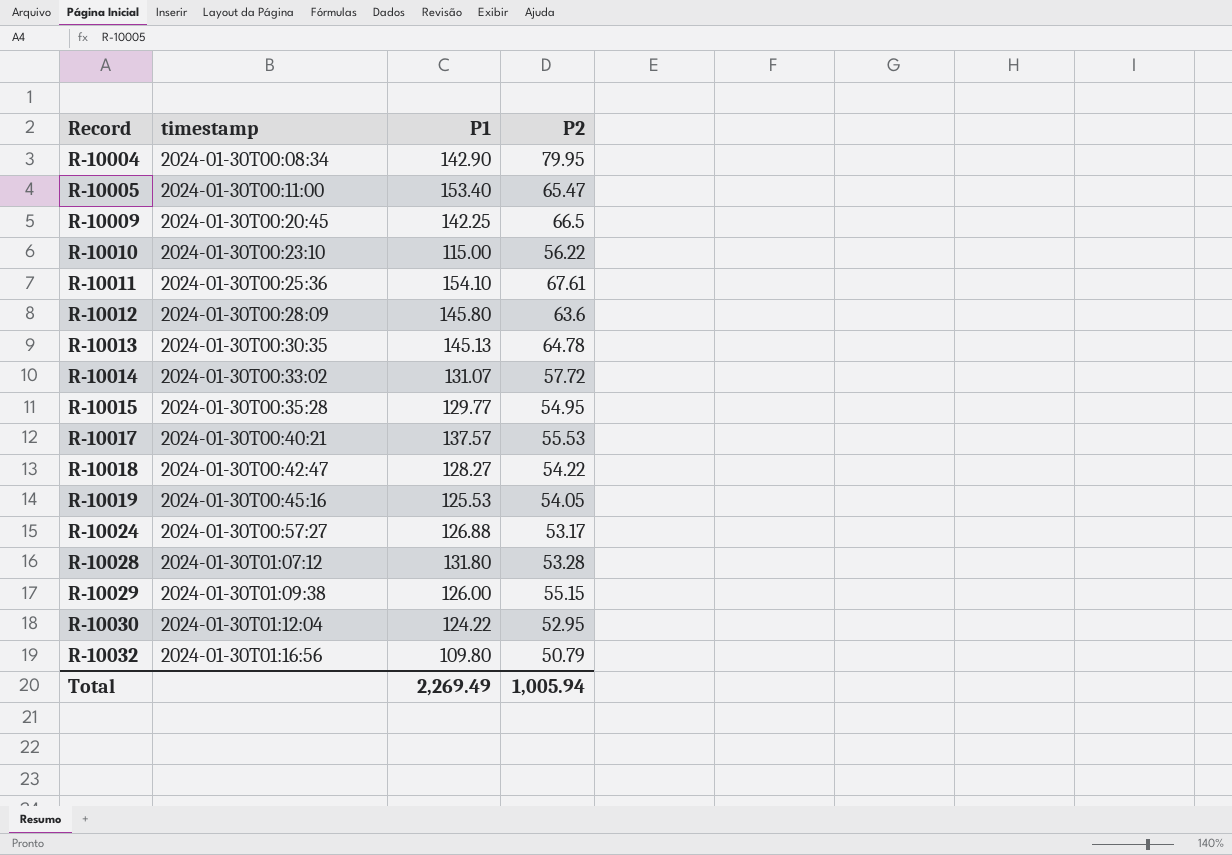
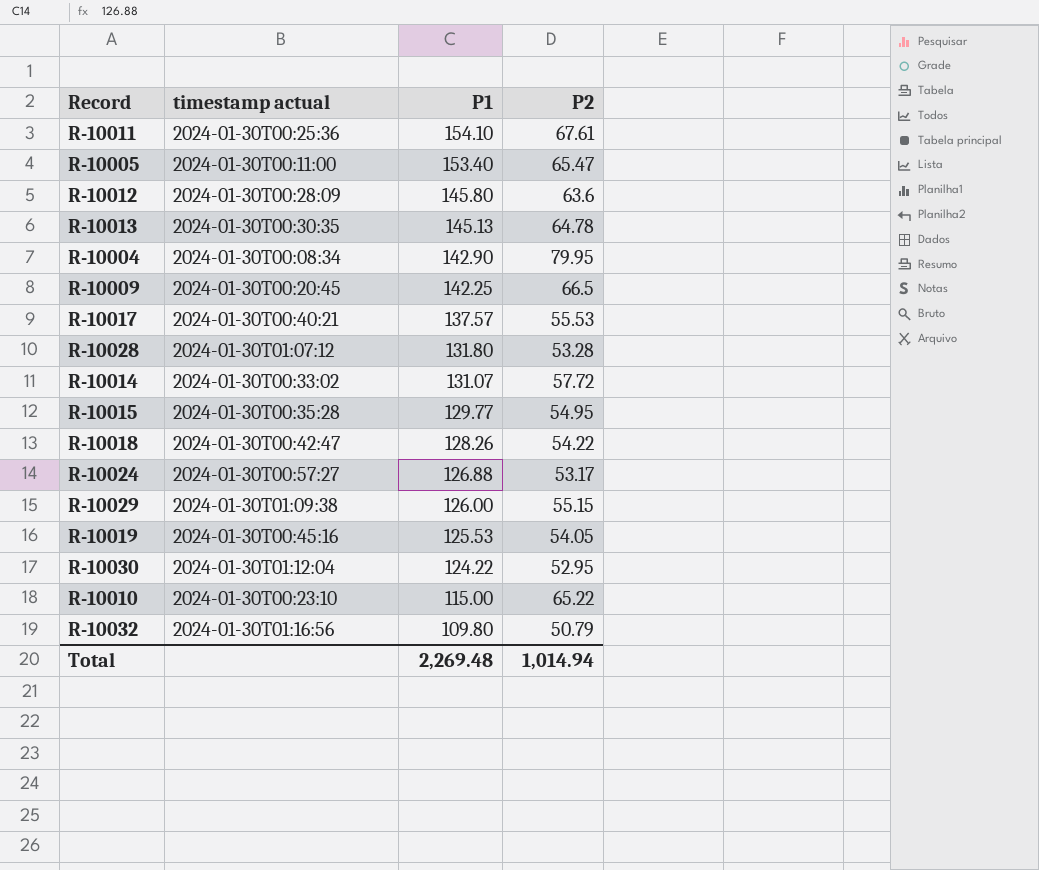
row order: Record ascending -> P1 descending
column name: timestamp -> timestamp actual
R-10018 | P1: 128.27 -> 128.26
R-10010 | P2: 56.22 -> 65.22
Total | P1: 2,269.49 -> 2,269.48
Total | P2: 1,005.94 -> 1,014.94

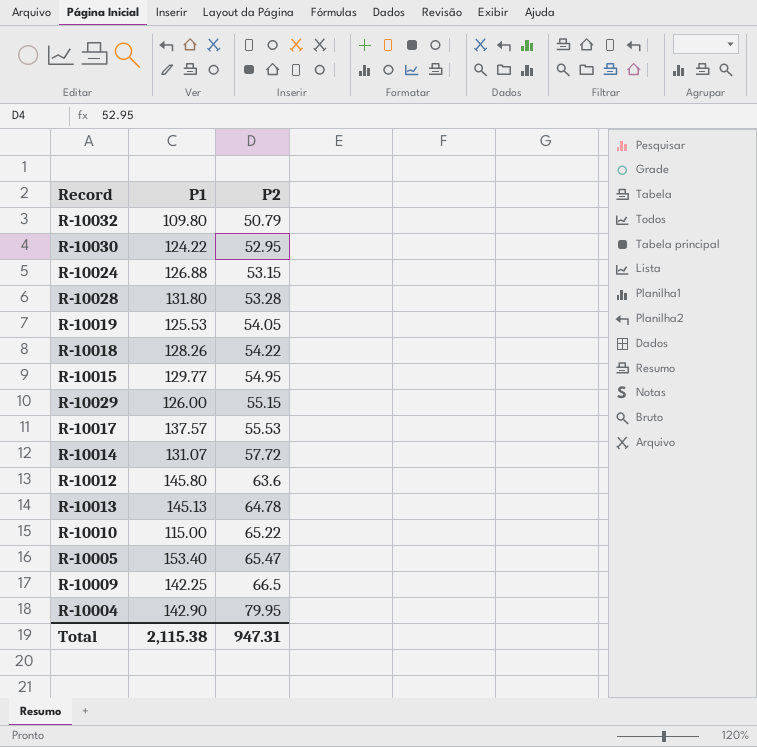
row order: P1 descending -> P2 ascending
column timestamp actual | position: 2 -> none
row R-10011: 2024-01-30T00:25:36 | 154.10 | 67.61 -> none
R-10024 | P2: 53.17 -> 53.15
Total | P1: 2,269.48 -> 2,115.38
Total | P2: 1,014.94 -> 947.31

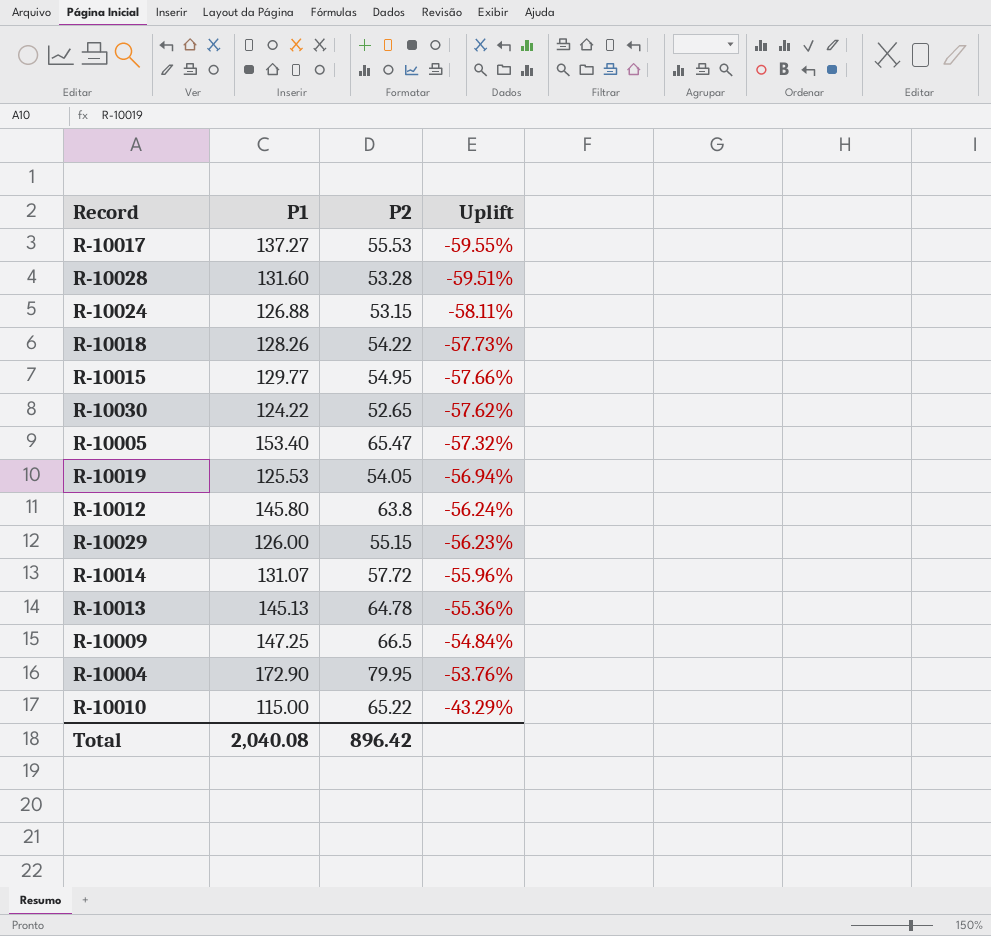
row order: P2 ascending -> Uplift ascending
column Uplift | formula: none -> ([P2] - [P1]) / [P1]
row R-10032: 109.80 | 50.79 -> none
R-10017 | P1: 137.57 -> 137.27
R-10028 | P1: 131.80 -> 131.60
R-10030 | P2: 52.95 -> 52.65
R-10012 | P2: 63.6 -> 63.8
R-10009 | P1: 142.25 -> 147.25
R-10004 | P1: 142.90 -> 172.90
Total | P1: 2,115.38 -> 2,040.08
Total | P2: 947.31 -> 896.42

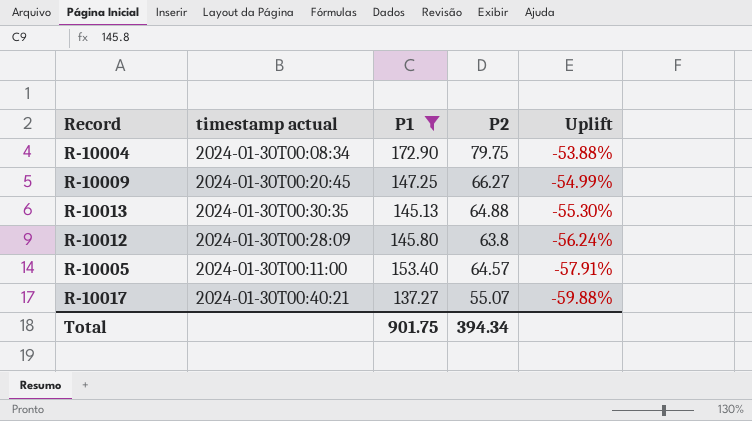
filter: none -> P1 >= 137.27
row order: Uplift ascending -> Uplift descending
column timestamp actual | position: none -> 2
R-10004 | P2: 79.95 -> 79.75
R-10004 | Uplift: -53.76% -> -53.88%
R-10009 | P2: 66.5 -> 66.27
R-10009 | Uplift: -54.84% -> -54.99%
R-10013 | P2: 64.78 -> 64.88
R-10013 | Uplift: -55.36% -> -55.30%
R-10005 | P2: 65.47 -> 64.57
R-10005 | Uplift: -57.32% -> -57.91%
R-10017 | P2: 55.53 -> 55.07
R-10017 | Uplift: -59.55% -> -59.88%
Total | P1: 2,040.08 -> 901.75
Total | P2: 896.42 -> 394.34

